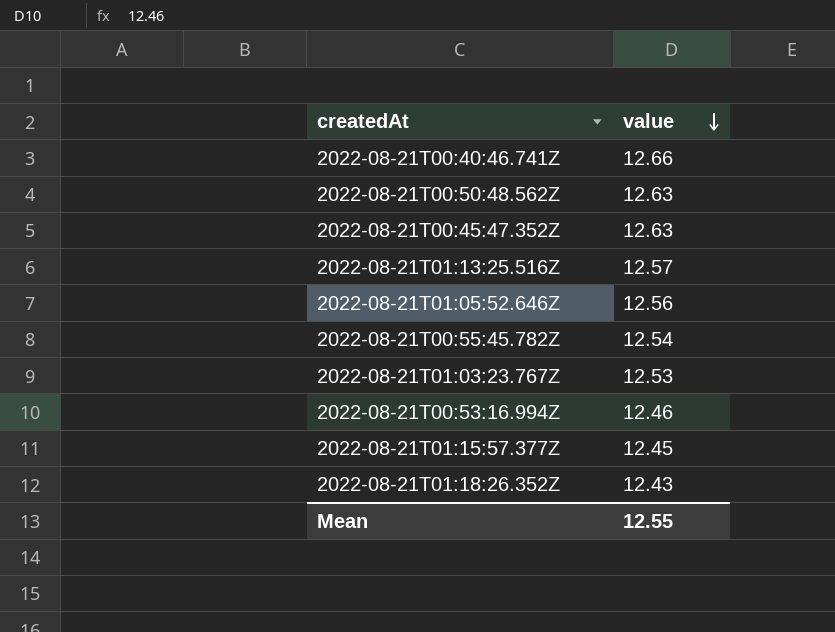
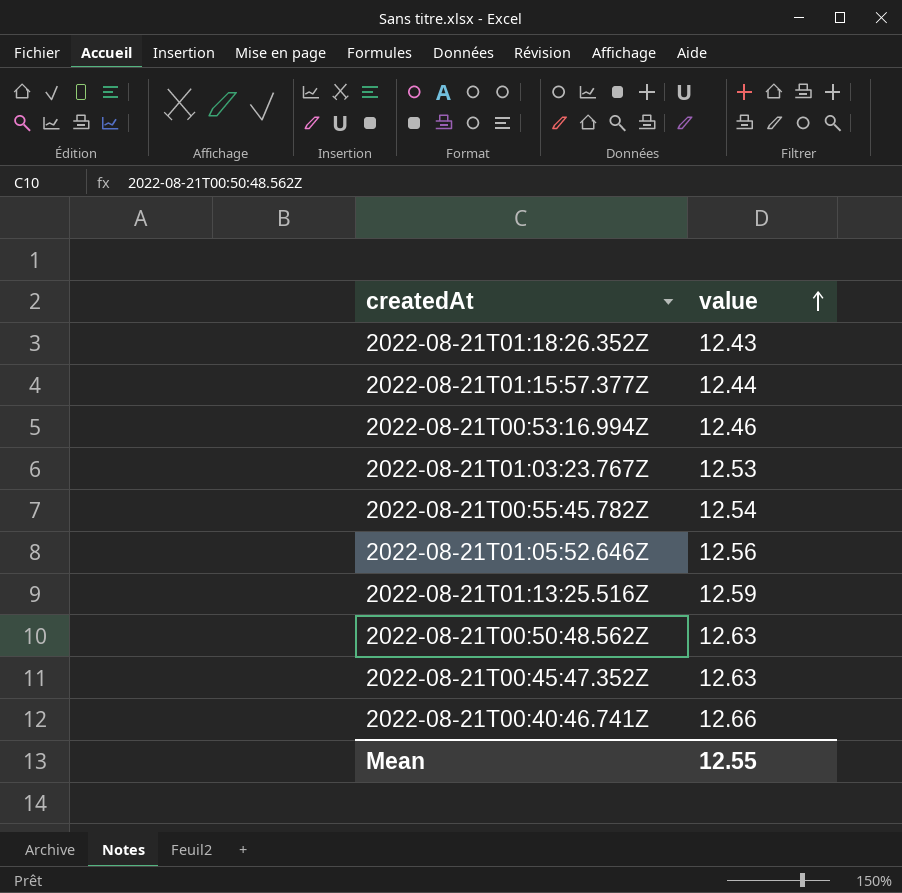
row order: value descending -> value ascending
2022-08-21T01:15:57.377Z | value: 12.45 -> 12.44
2022-08-21T01:13:25.516Z | value: 12.57 -> 12.59

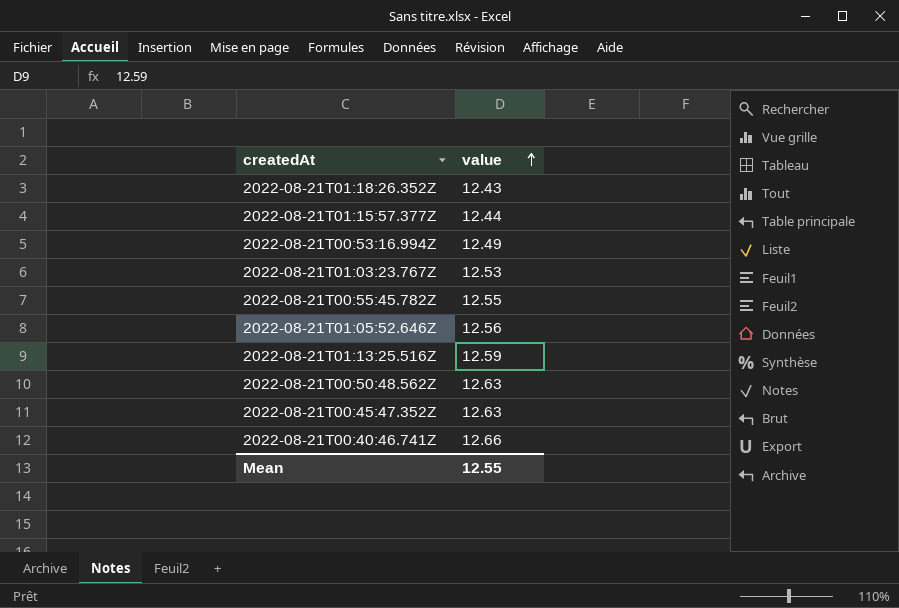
2022-08-21T00:53:16.994Z | value: 12.46 -> 12.49
2022-08-21T00:55:45.782Z | value: 12.54 -> 12.55

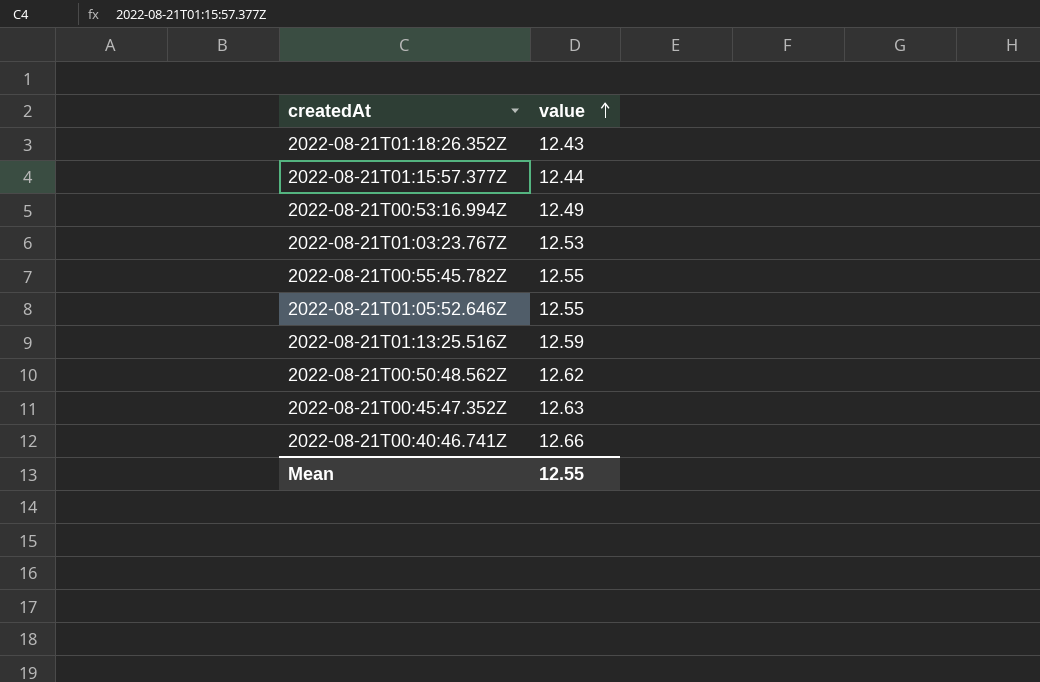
2022-08-21T01:05:52.646Z | value: 12.56 -> 12.55
2022-08-21T00:50:48.562Z | value: 12.63 -> 12.62

